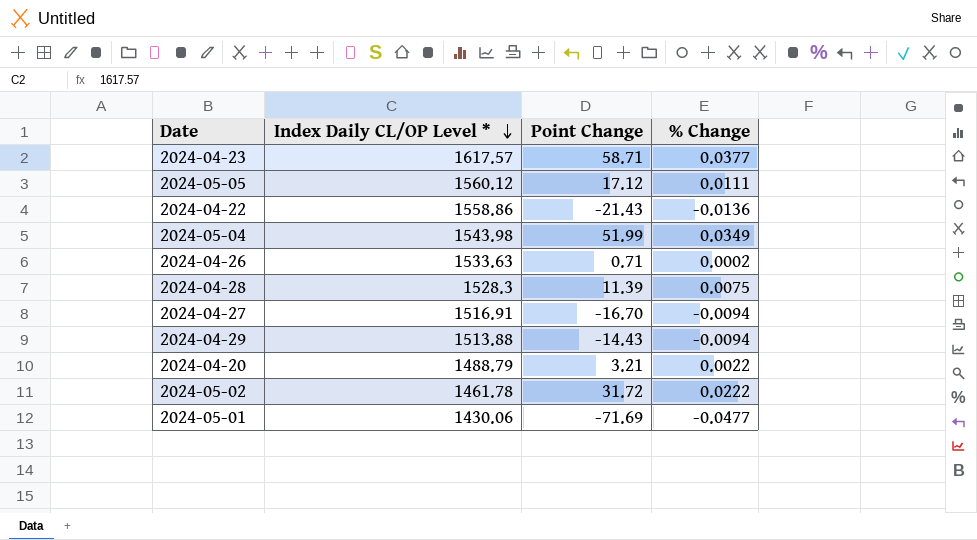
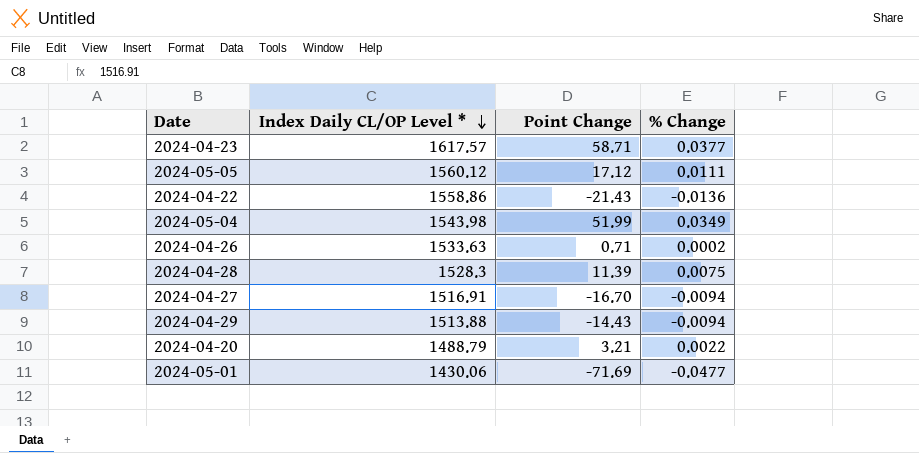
row 2024-05-02: 1461.78 | 31.72 | 0.0222 -> none

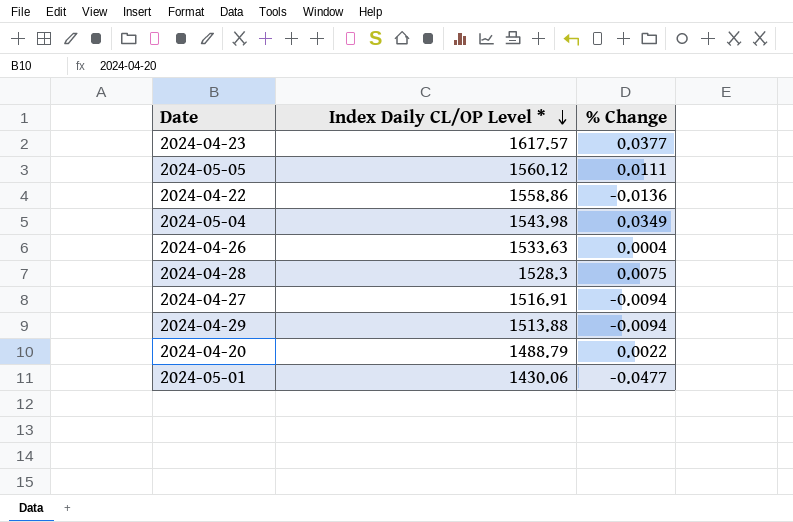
column Point Change | position: 3 -> none
2024-04-26 | % Change: 0.0002 -> 0.0004

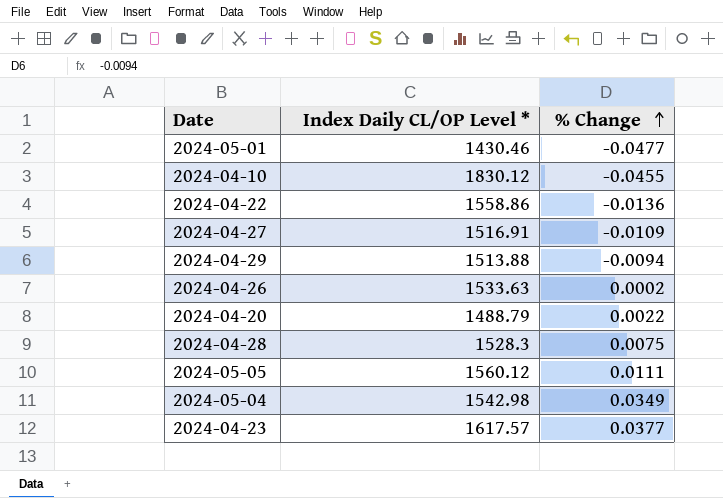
row order: Index Daily CL/OP Level * descending -> % Change ascending
2024-05-01 | Index Daily CL/OP Level *: 1430.06 -> 1430.46
row 2024-04-10: none -> 1830.12 | -0.0455
2024-04-27 | % Change: -0.0094 -> -0.0109
2024-04-26 | % Change: 0.0004 -> 0.0002
2024-05-04 | Index Daily CL/OP Level *: 1543.98 -> 1542.98

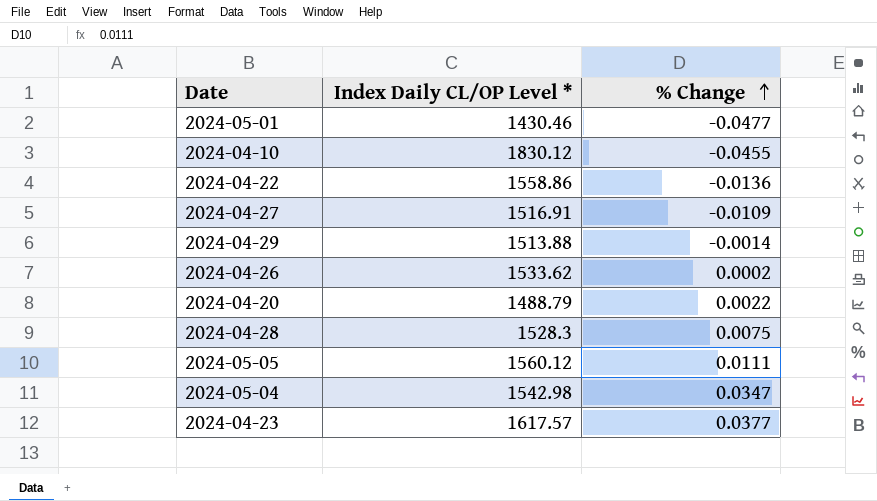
2024-04-29 | % Change: -0.0094 -> -0.0014
2024-04-26 | Index Daily CL/OP Level *: 1533.63 -> 1533.62
2024-05-04 | % Change: 0.0349 -> 0.0347

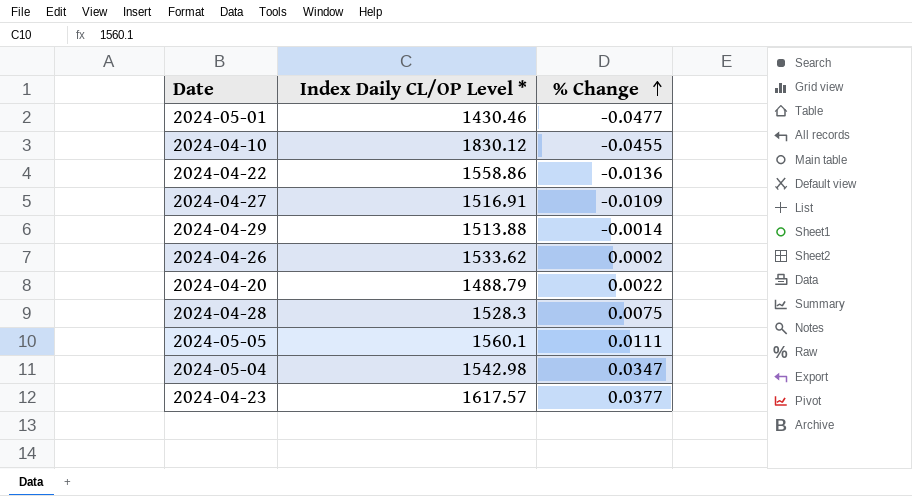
2024-05-05 | Index Daily CL/OP Level *: 1560.12 -> 1560.1

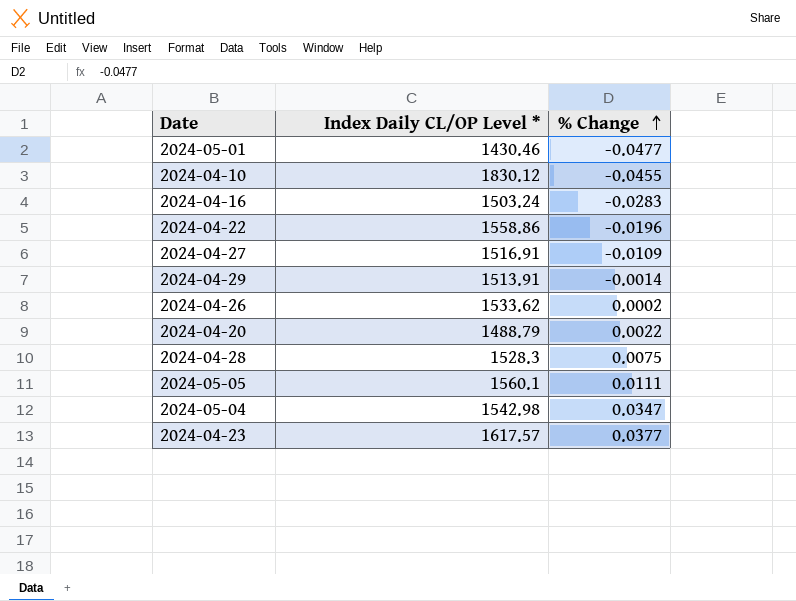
row 2024-04-16: none -> 1503.24 | -0.0283
2024-04-22 | % Change: -0.0136 -> -0.0196
2024-04-29 | Index Daily CL/OP Level *: 1513.88 -> 1513.91

